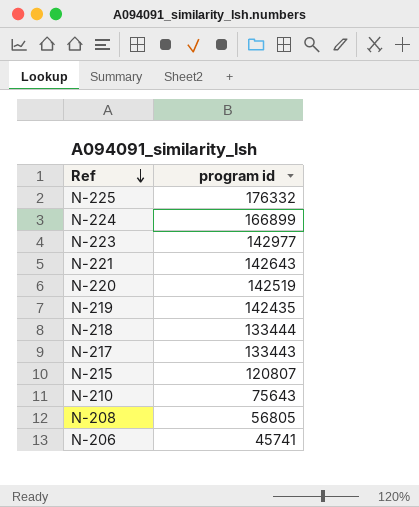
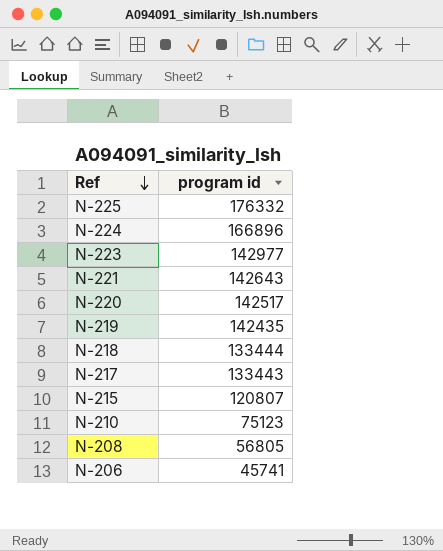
N-224 | program id: 166899 -> 166896
N-220 | program id: 142519 -> 142517
N-210 | program id: 75643 -> 75123

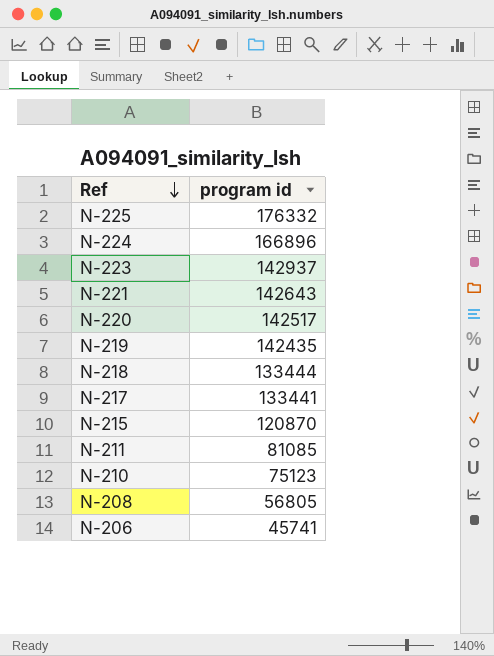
N-223 | program id: 142977 -> 142937
N-217 | program id: 133443 -> 133441
N-215 | program id: 120807 -> 120870
row N-211: none -> 81085

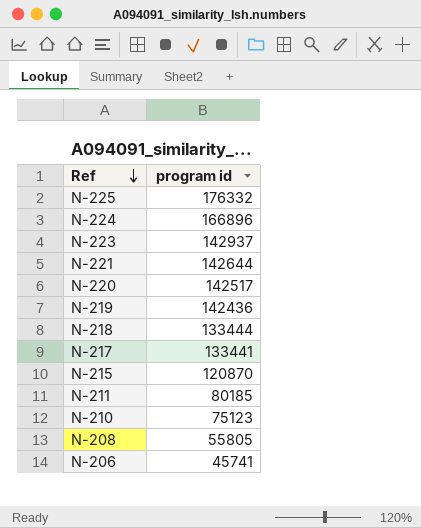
N-221 | program id: 142643 -> 142644
N-219 | program id: 142435 -> 142436
N-211 | program id: 81085 -> 80185
N-208 | program id: 56805 -> 55805

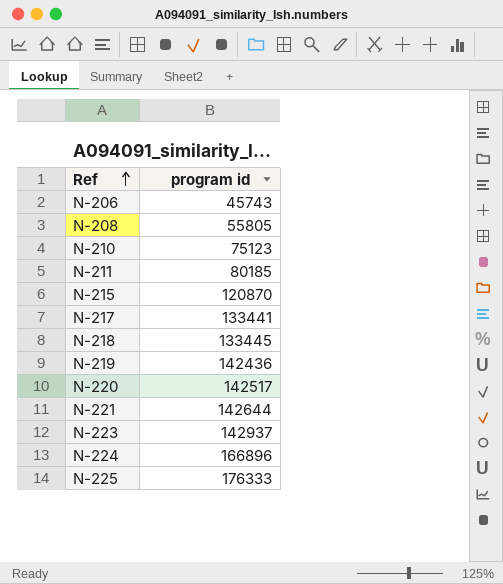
row order: Ref descending -> Ref ascending
N-206 | program id: 45741 -> 45743
N-218 | program id: 133444 -> 133445
N-225 | program id: 176332 -> 176333

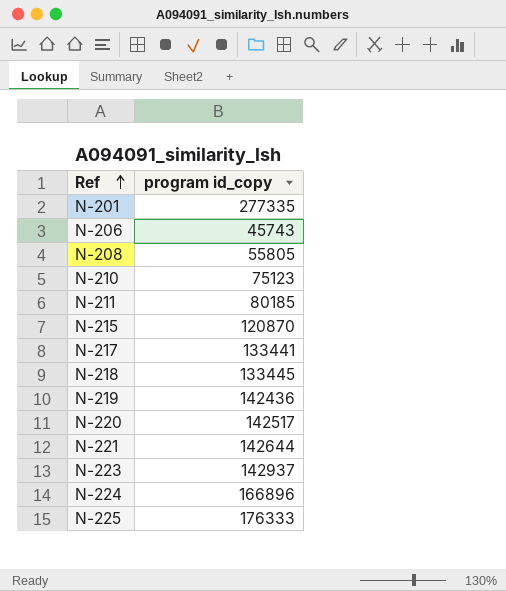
column name: program id -> program id_copy
row N-201: none -> 277335

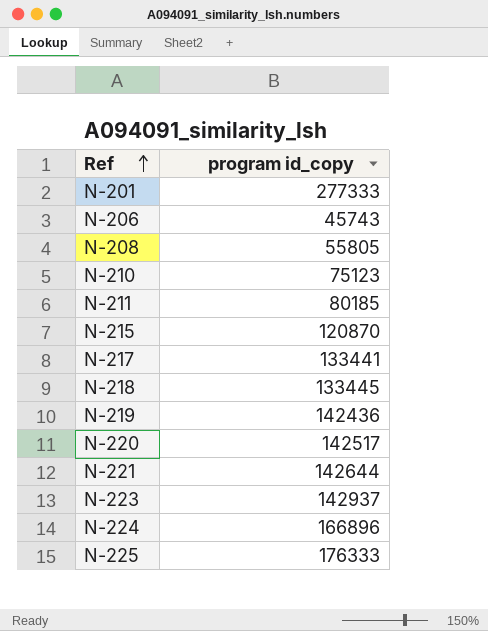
N-201 | program id_copy: 277335 -> 277333

